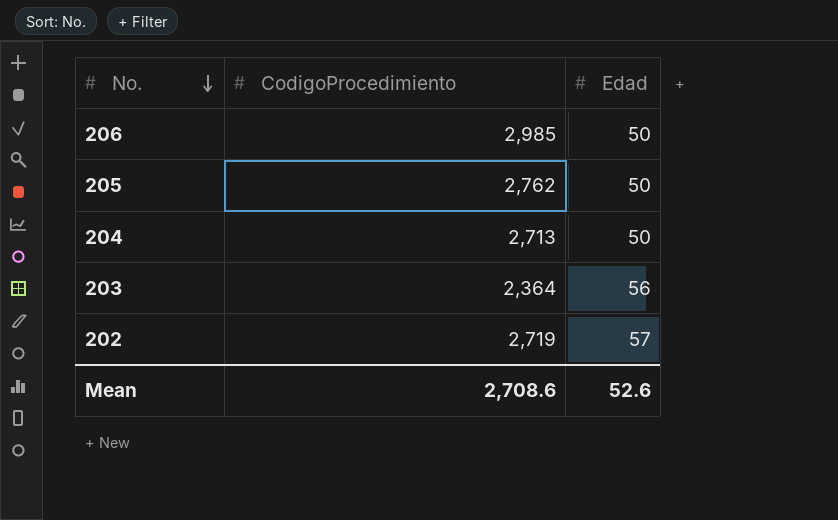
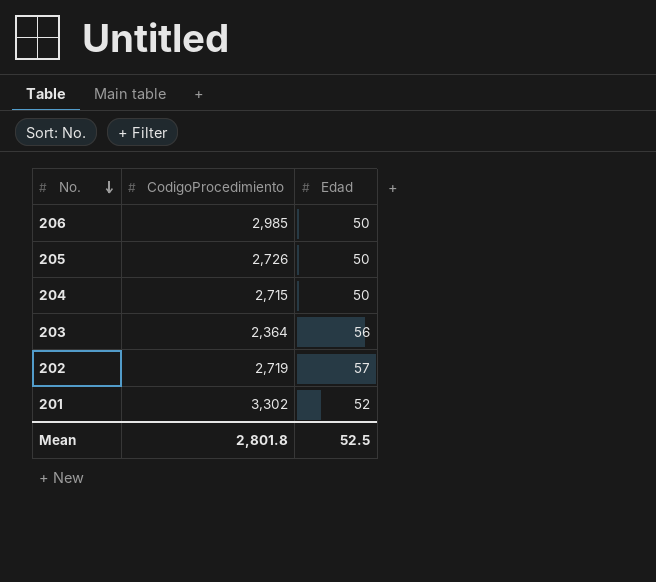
205 | CodigoProcedimiento: 2,762 -> 2,726
204 | CodigoProcedimiento: 2,713 -> 2,715
row 201: none -> 3,302 | 52
Mean | CodigoProcedimiento: 2,708.6 -> 2,801.8
Mean | Edad: 52.6 -> 52.5

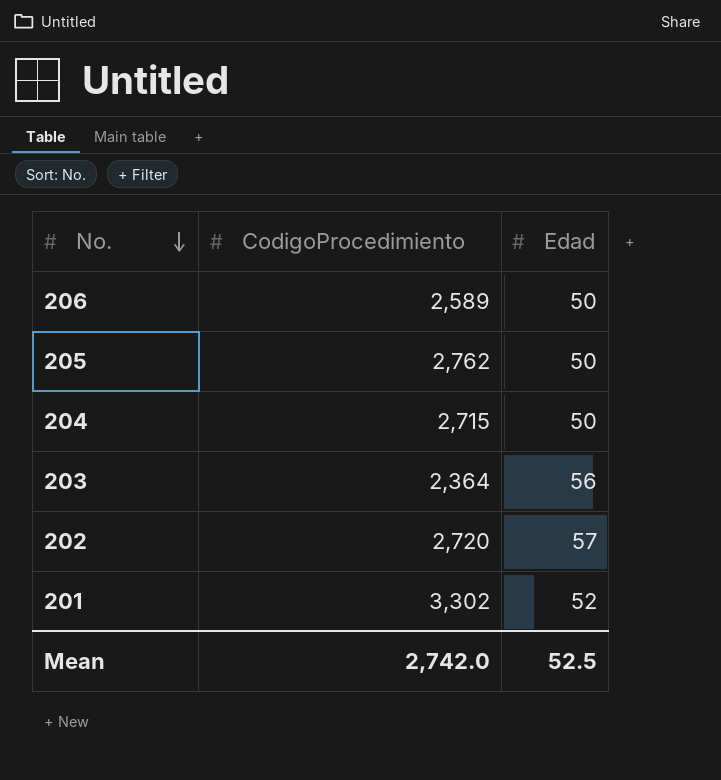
206 | CodigoProcedimiento: 2,985 -> 2,589
205 | CodigoProcedimiento: 2,726 -> 2,762
202 | CodigoProcedimiento: 2,719 -> 2,720
Mean | CodigoProcedimiento: 2,801.8 -> 2,742.0

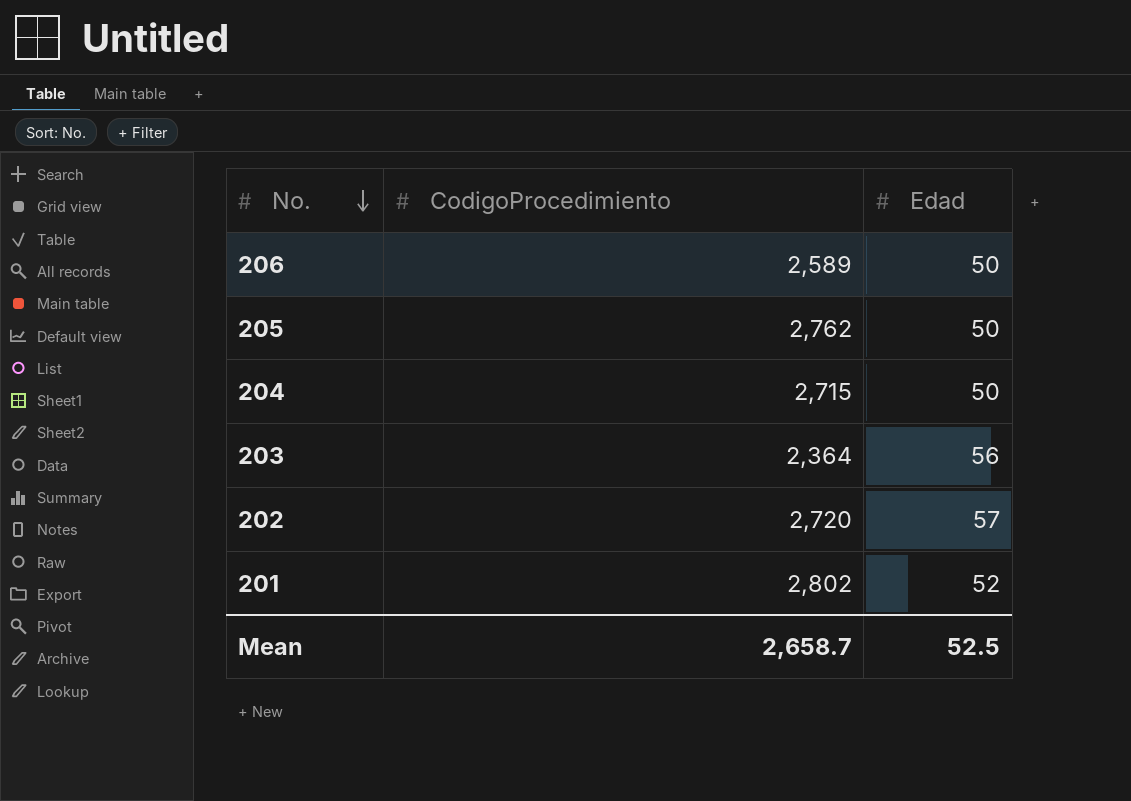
201 | CodigoProcedimiento: 3,302 -> 2,802
Mean | CodigoProcedimiento: 2,742.0 -> 2,658.7

